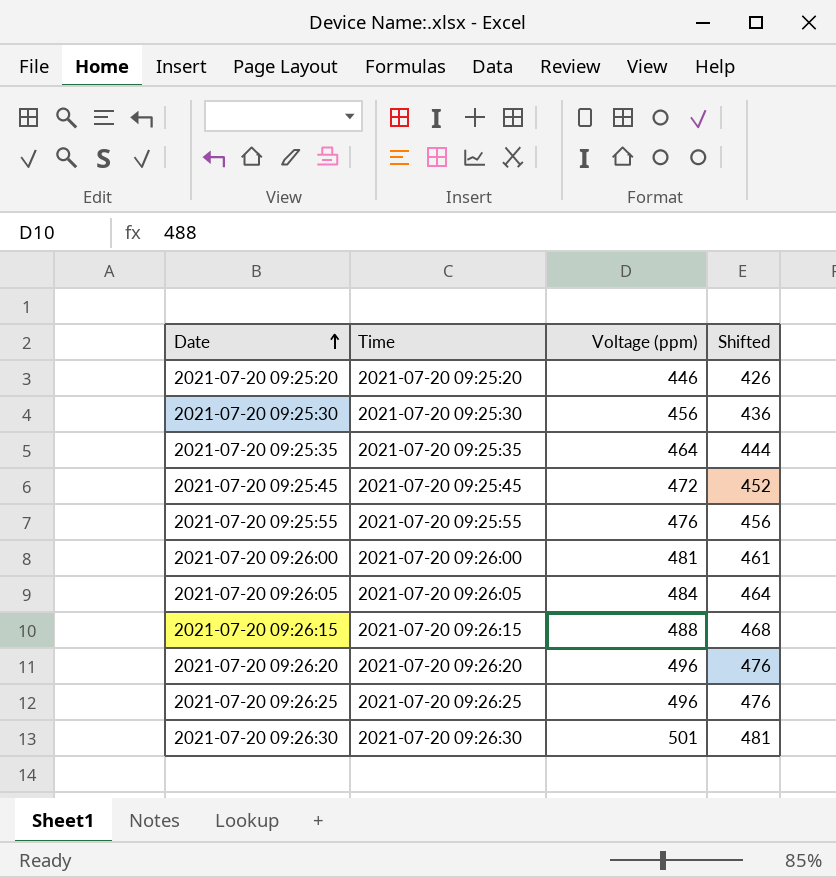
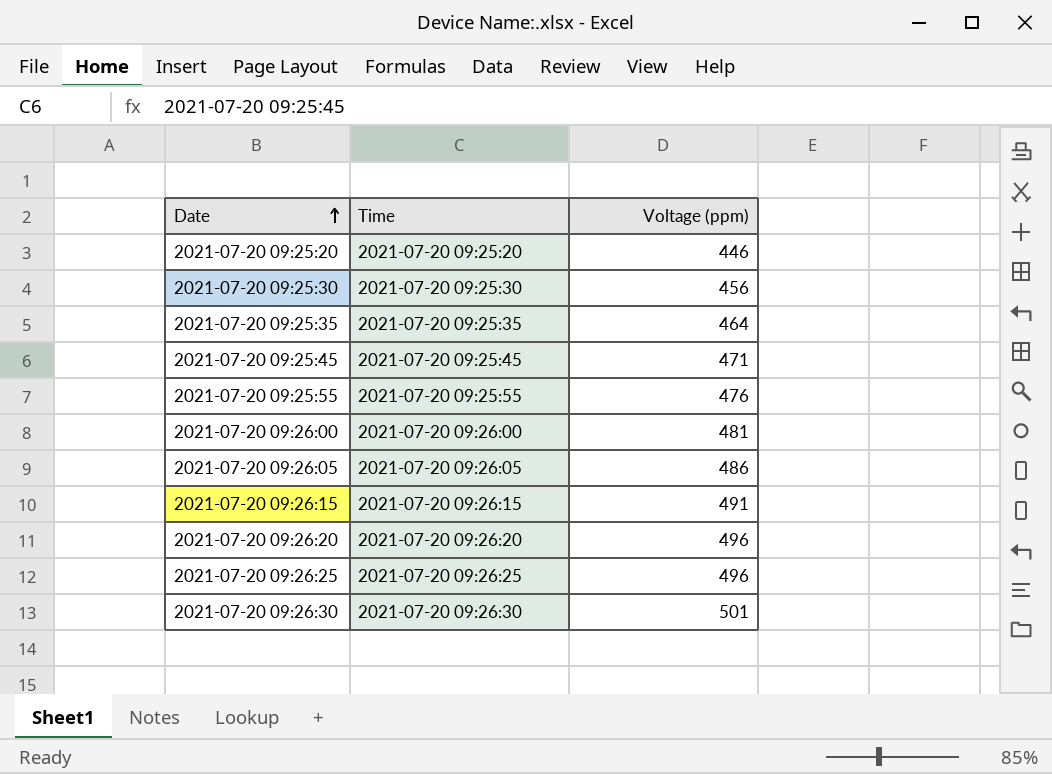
column Shifted | formula: [Voltage (ppm)] - 20 -> none
2021-07-20 09:25:45 | Voltage (ppm): 472 -> 471
2021-07-20 09:26:05 | Voltage (ppm): 484 -> 486
2021-07-20 09:26:15 | Voltage (ppm): 488 -> 491

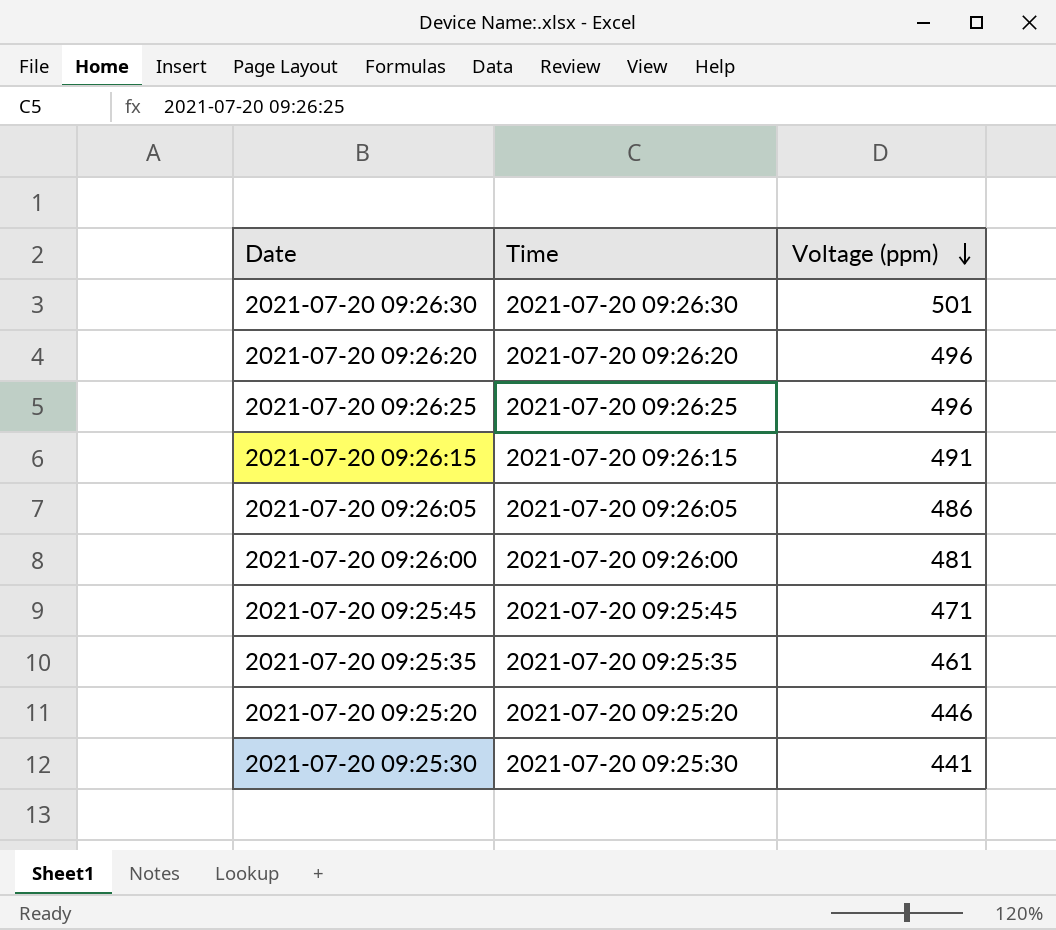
row order: Date ascending -> Voltage (ppm) descending
row 2021-07-20 09:25:55: 2021-07-20 09:25:55 | 476 -> none
2021-07-20 09:25:35 | Voltage (ppm): 464 -> 461
2021-07-20 09:25:30 | Voltage (ppm): 456 -> 441

